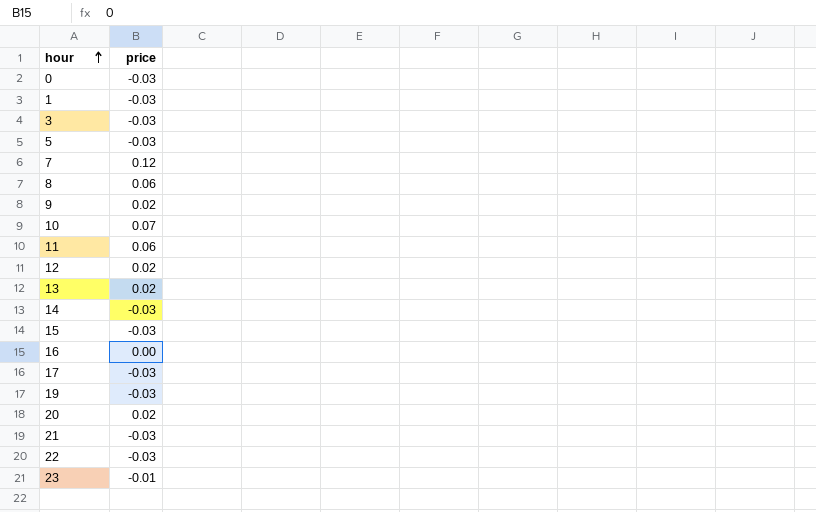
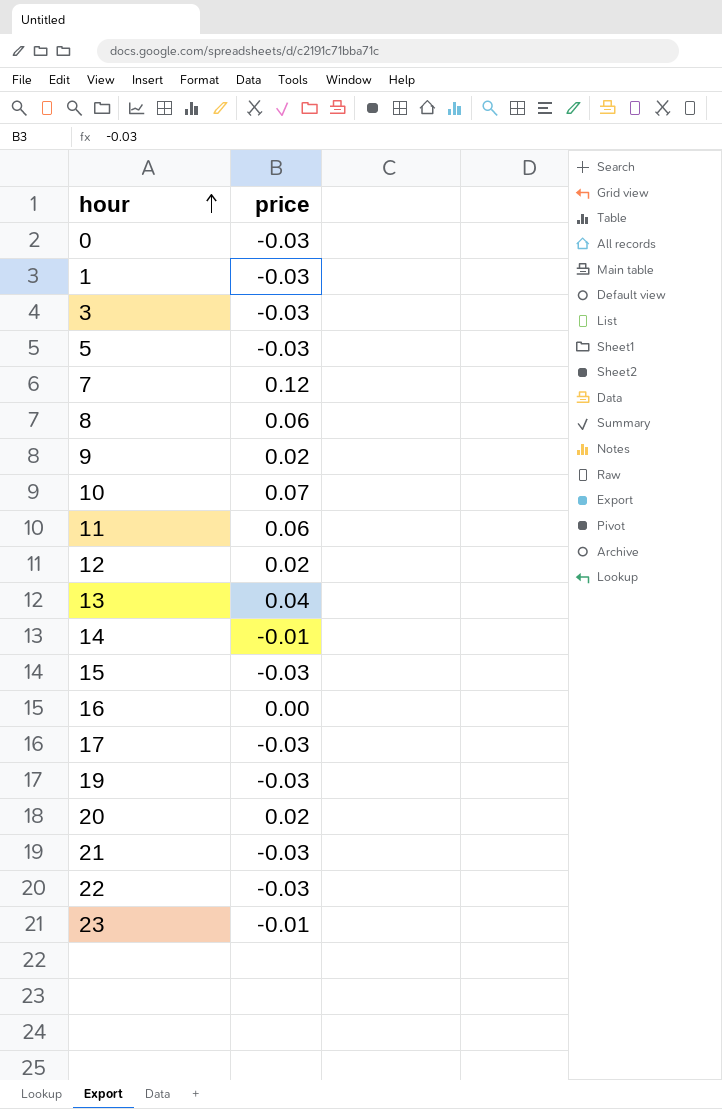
13 | price: 0.02 -> 0.04
14 | price: -0.03 -> -0.01

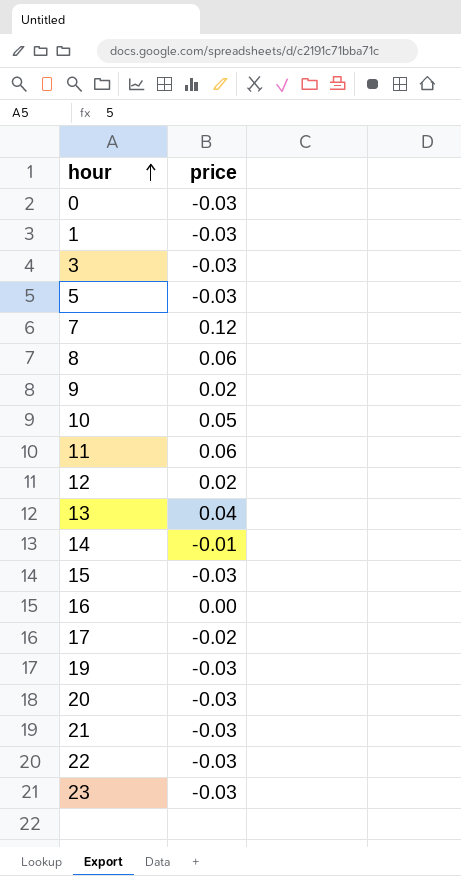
10 | price: 0.07 -> 0.05
17 | price: -0.03 -> -0.02
20 | price: 0.02 -> -0.03
23 | price: -0.01 -> -0.03

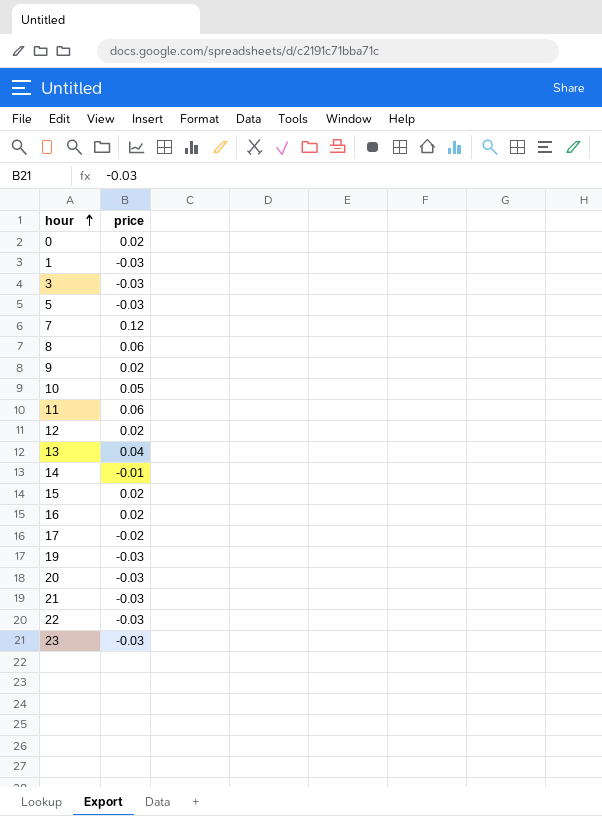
0 | price: -0.03 -> 0.02
15 | price: -0.03 -> 0.02
16 | price: 0.00 -> 0.02

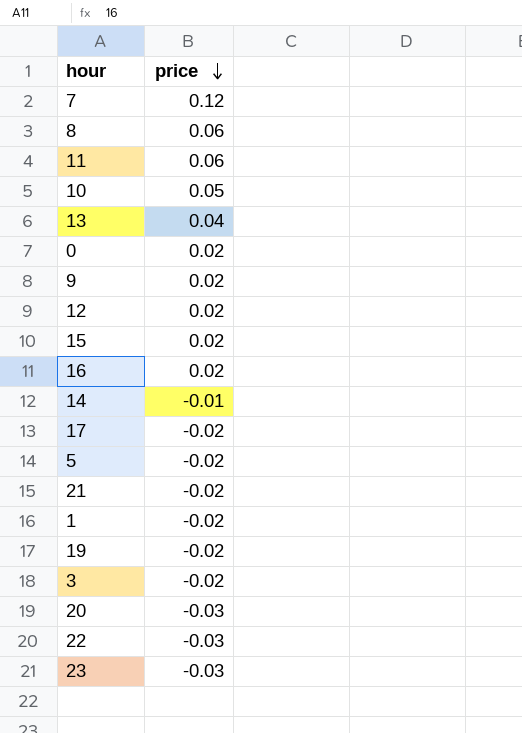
row order: hour ascending -> price descending
5 | price: -0.03 -> -0.02
21 | price: -0.03 -> -0.02
1 | price: -0.03 -> -0.02
19 | price: -0.03 -> -0.02
3 | price: -0.03 -> -0.02

